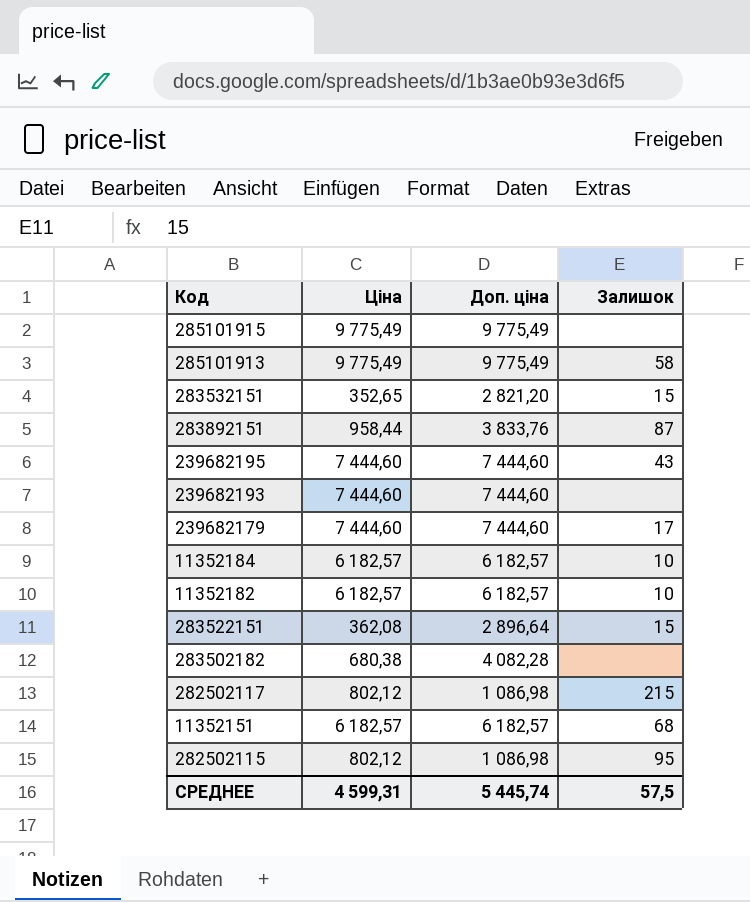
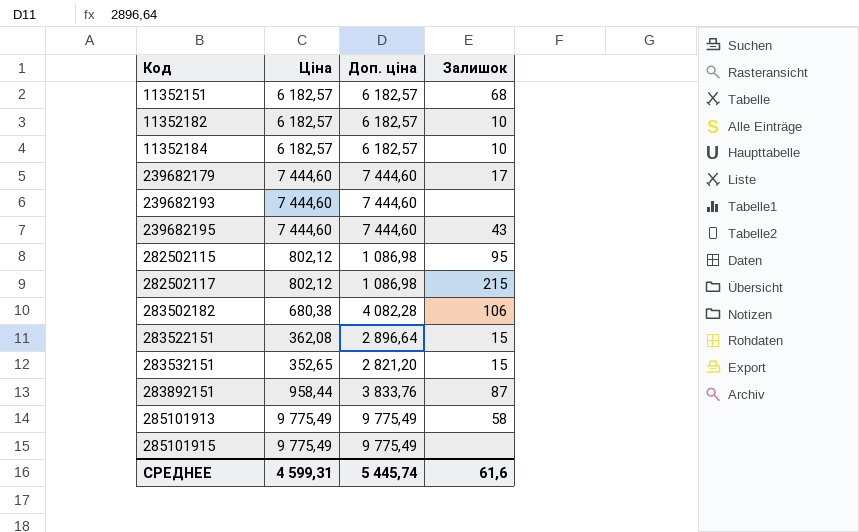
row order: none -> Код ascending
283502182 | Залишок: none -> 106
СРЕДНЕЕ | Залишок: 57,5 -> 61,6

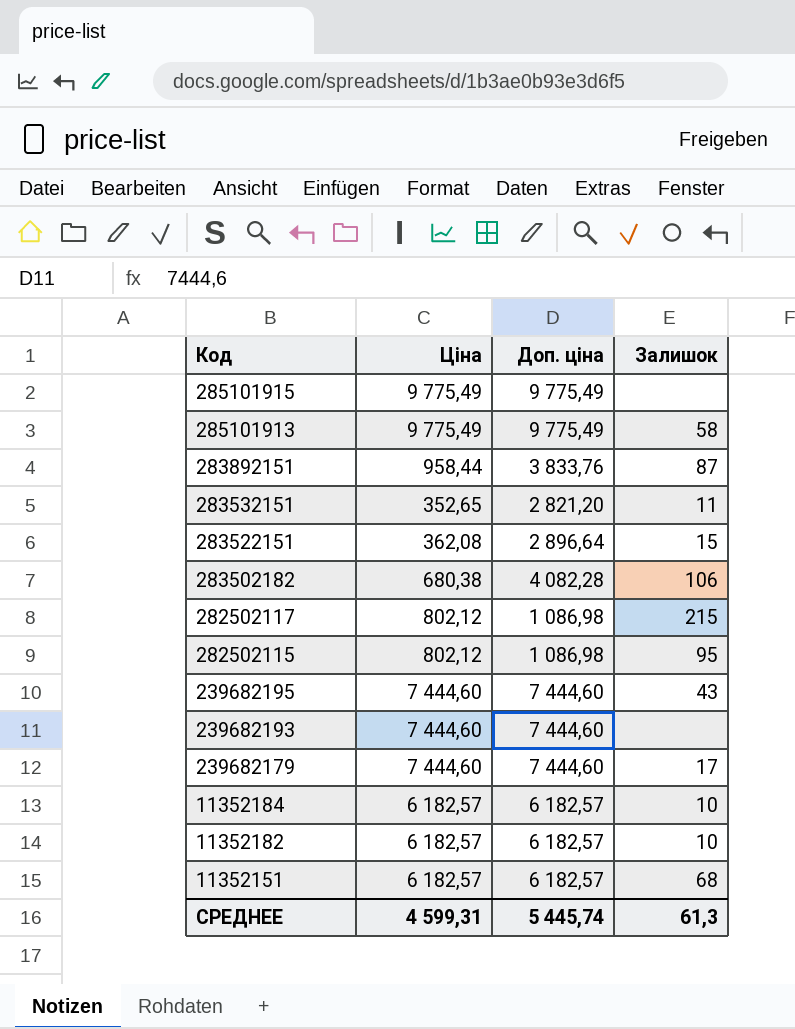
row order: Код ascending -> Код descending
283532151 | Залишок: 15 -> 11
СРЕДНЕЕ | Залишок: 61,6 -> 61,3

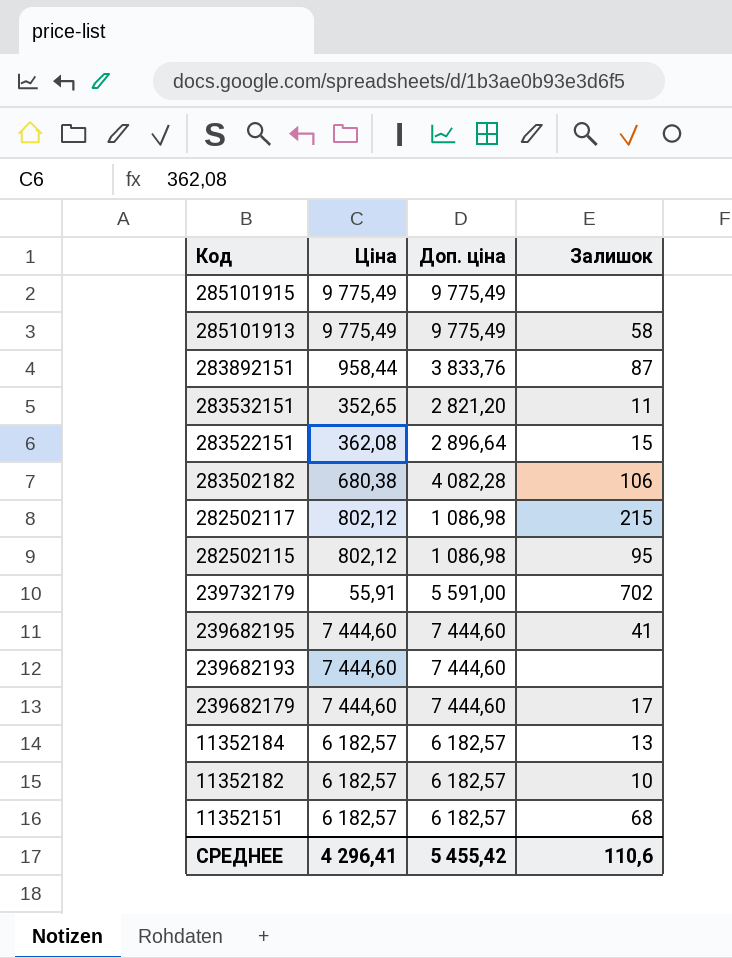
row 239732179: none -> 55,91 | 5 591,00 | 702
239682195 | Залишок: 43 -> 41
11352184 | Залишок: 10 -> 13
СРЕДНЕЕ | Ціна: 4 599,31 -> 4 296,41
СРЕДНЕЕ | Доп. ціна: 5 445,74 -> 5 455,42
СРЕДНЕЕ | Залишок: 61,3 -> 110,6

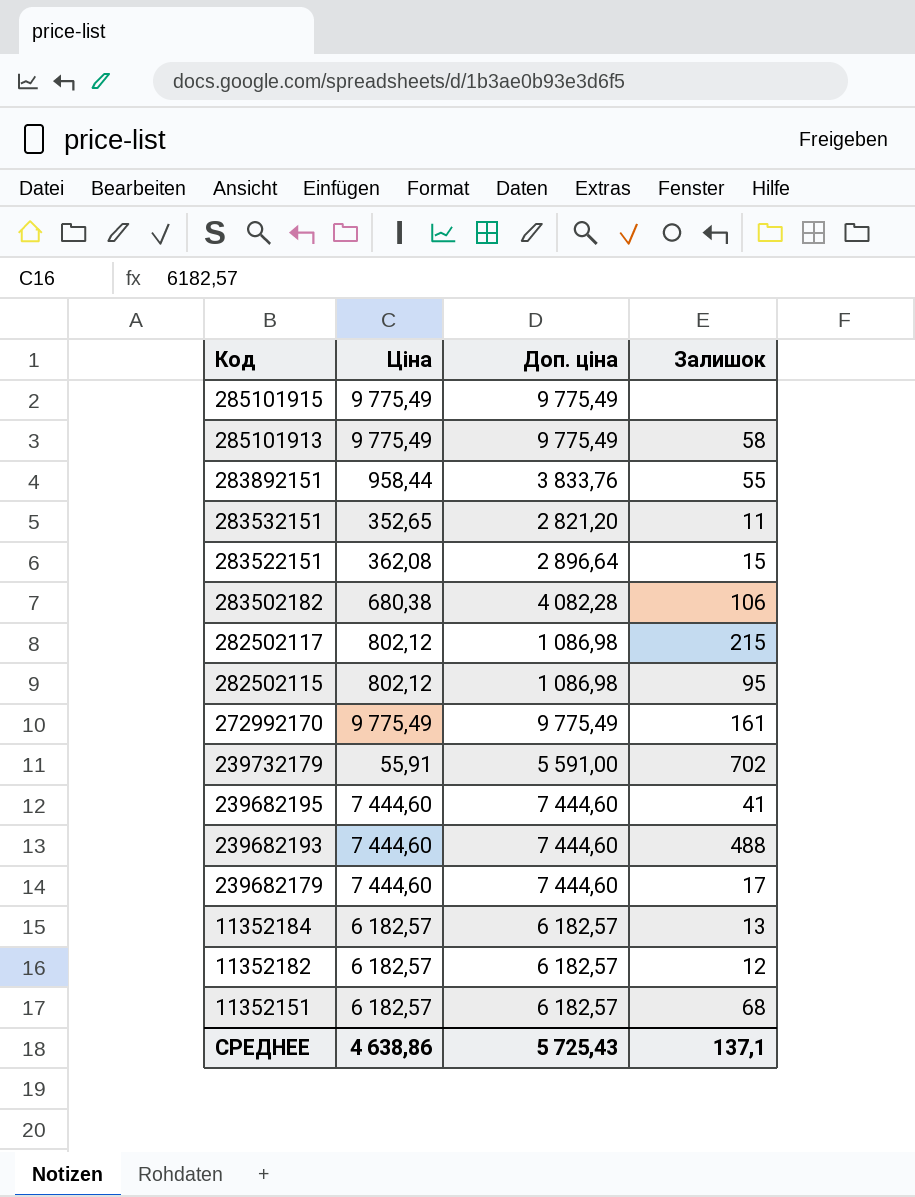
283892151 | Залишок: 87 -> 55
row 272992170: none -> 9 775,49 | 9 775,49 | 161
239682193 | Залишок: none -> 488
11352182 | Залишок: 10 -> 12
СРЕДНЕЕ | Ціна: 4 296,41 -> 4 638,86
СРЕДНЕЕ | Доп. ціна: 5 455,42 -> 5 725,43
СРЕДНЕЕ | Залишок: 110,6 -> 137,1

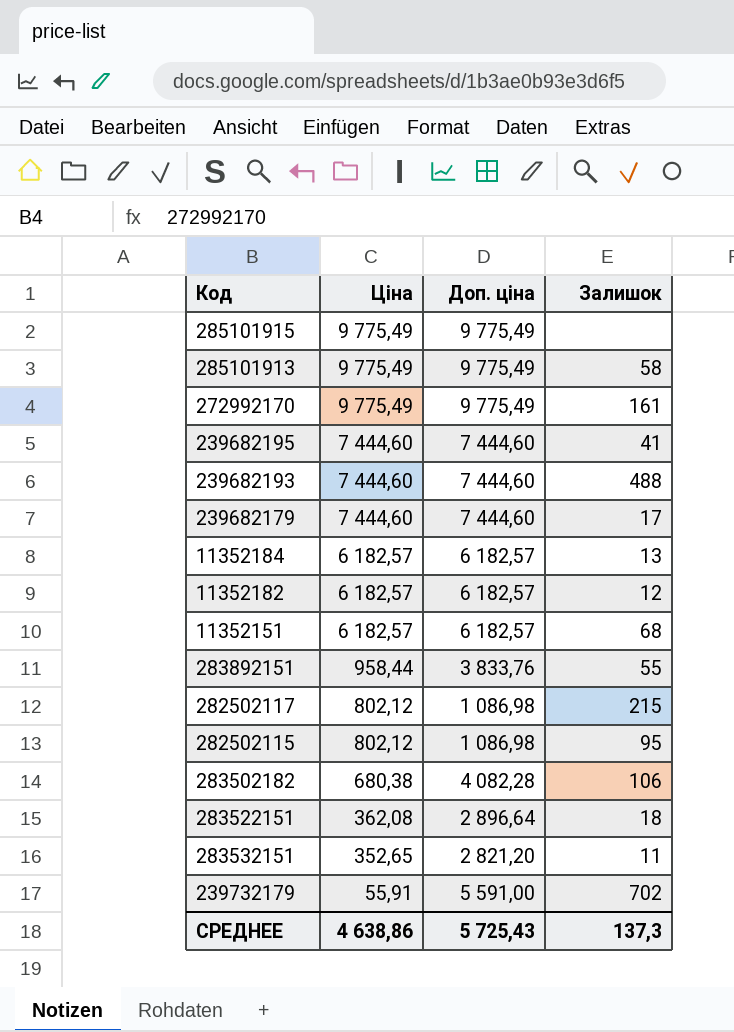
row order: Код descending -> Ціна descending
283522151 | Залишок: 15 -> 18
СРЕДНЕЕ | Залишок: 137,1 -> 137,3

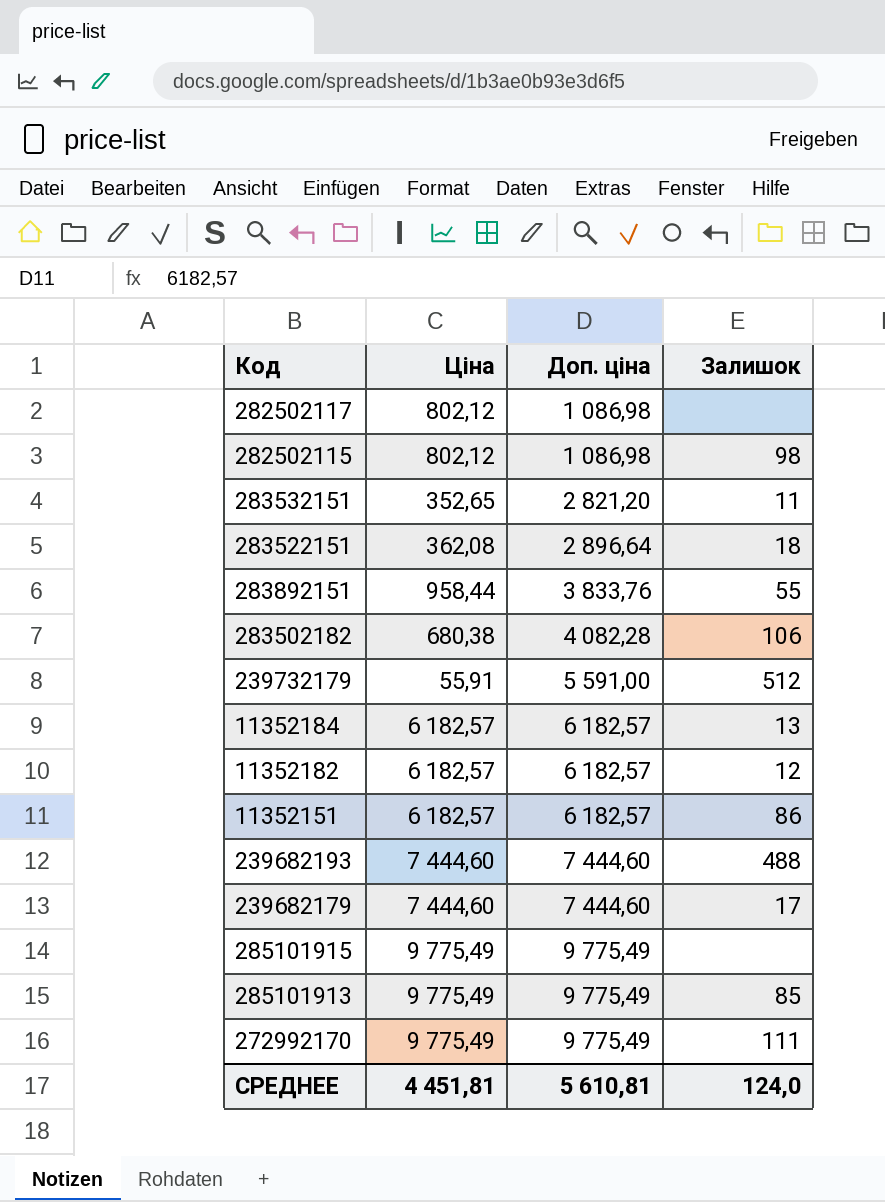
row order: Ціна descending -> Доп. ціна ascending
row 239682195: 7 444,60 | 7 444,60 | 41 -> none
282502117 | Залишок: 215 -> none
282502115 | Залишок: 95 -> 98
239732179 | Залишок: 702 -> 512
11352151 | Залишок: 68 -> 86
285101913 | Залишок: 58 -> 85
272992170 | Залишок: 161 -> 111
СРЕДНЕЕ | Ціна: 4 638,86 -> 4 451,81
СРЕДНЕЕ | Доп. ціна: 5 725,43 -> 5 610,81
СРЕДНЕЕ | Залишок: 137,3 -> 124,0

